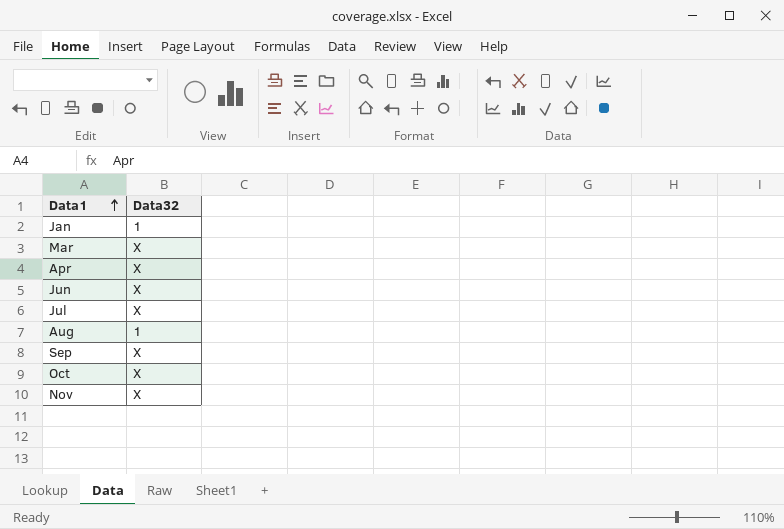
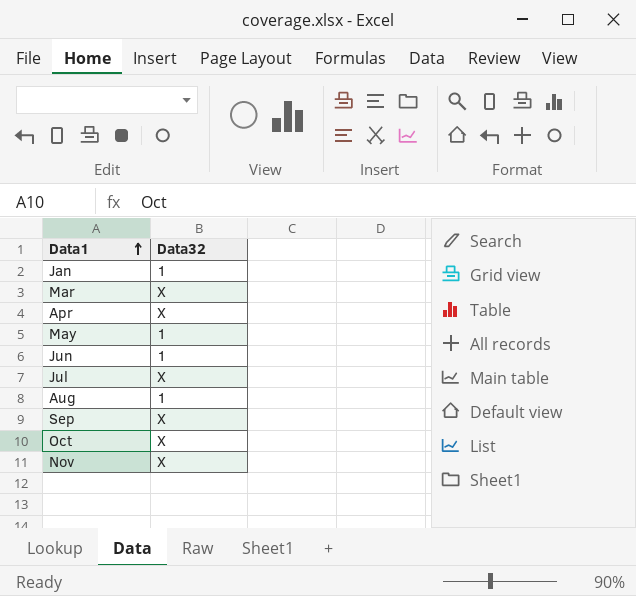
row May: none -> 1
Jun | Data32: X -> 1

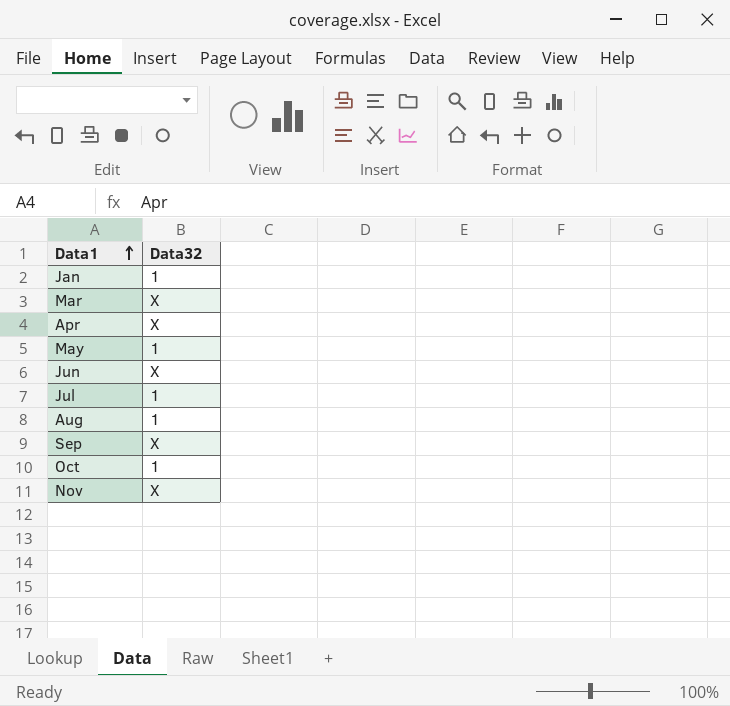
Jun | Data32: 1 -> X
Jul | Data32: X -> 1
Oct | Data32: X -> 1

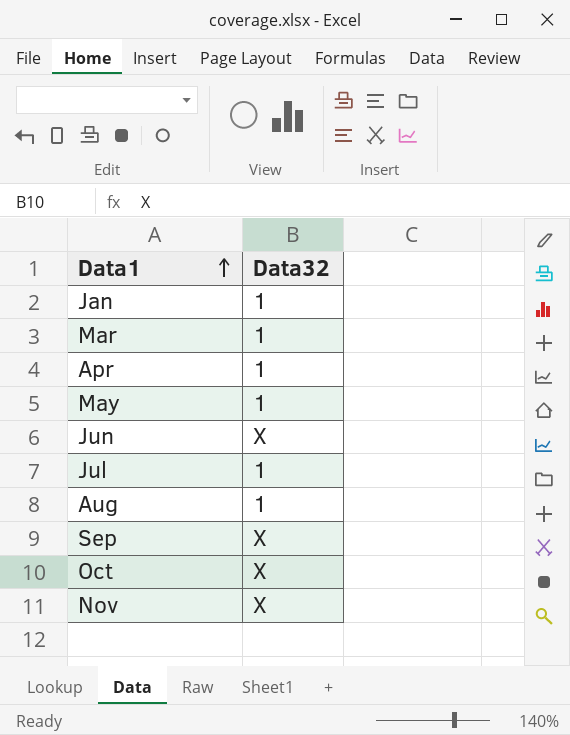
Mar | Data32: X -> 1
Apr | Data32: X -> 1
Oct | Data32: 1 -> X

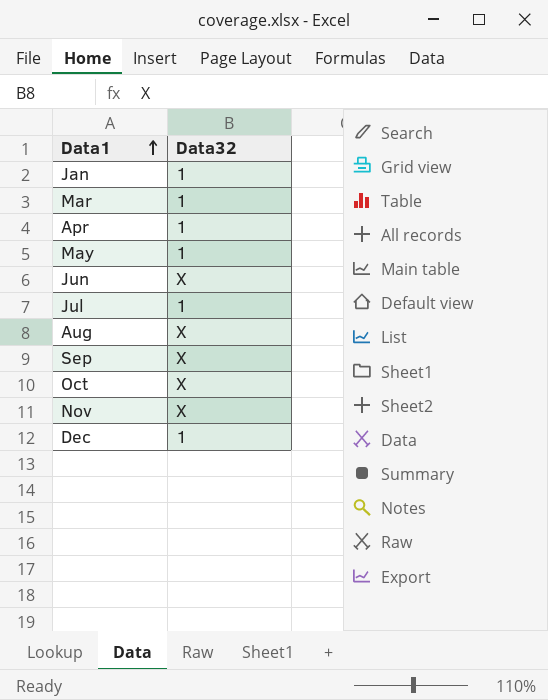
Aug | Data32: 1 -> X
row Dec: none -> 1

